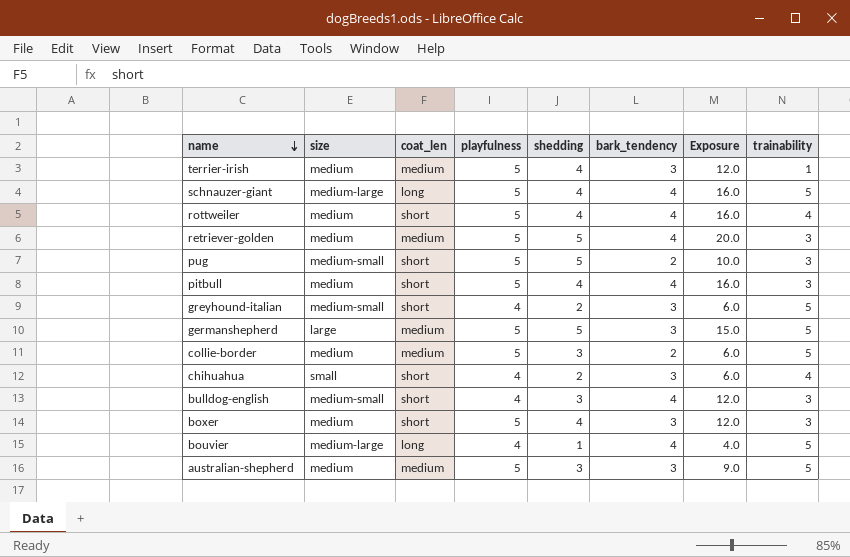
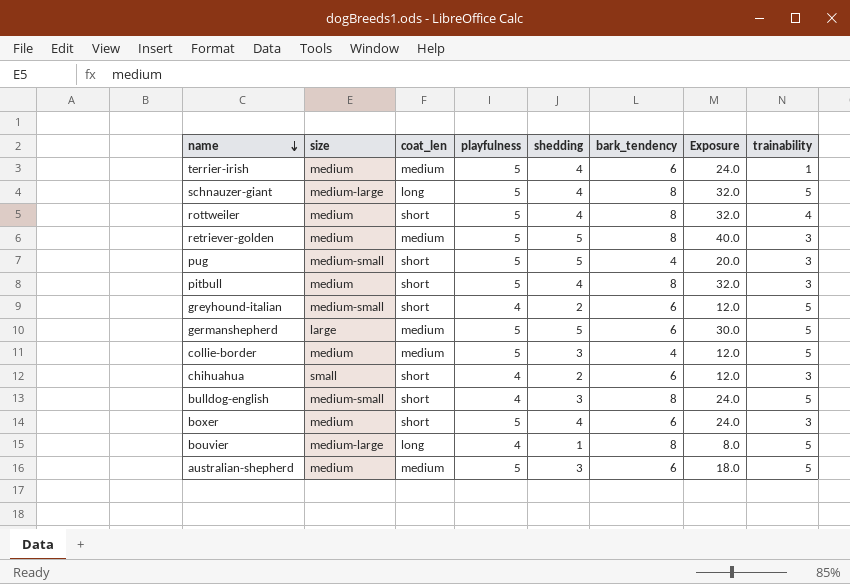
terrier-irish | bark_tendency: 3 -> 6
terrier-irish | Exposure: 12.0 -> 24.0
schnauzer-giant | bark_tendency: 4 -> 8
schnauzer-giant | Exposure: 16.0 -> 32.0
rottweiler | bark_tendency: 4 -> 8
rottweiler | Exposure: 16.0 -> 32.0
retriever-golden | bark_tendency: 4 -> 8
retriever-golden | Exposure: 20.0 -> 40.0
pug | bark_tendency: 2 -> 4
pug | Exposure: 10.0 -> 20.0
pitbull | bark_tendency: 4 -> 8
pitbull | Exposure: 16.0 -> 32.0
greyhound-italian | bark_tendency: 3 -> 6
greyhound-italian | Exposure: 6.0 -> 12.0
germanshepherd | bark_tendency: 3 -> 6
germanshepherd | Exposure: 15.0 -> 30.0
collie-border | bark_tendency: 2 -> 4
collie-border | Exposure: 6.0 -> 12.0
chihuahua | bark_tendency: 3 -> 6
chihuahua | Exposure: 6.0 -> 12.0
chihuahua | trainability: 4 -> 3
bulldog-english | bark_tendency: 4 -> 8
bulldog-english | Exposure: 12.0 -> 24.0
bulldog-english | trainability: 3 -> 5
boxer | bark_tendency: 3 -> 6
boxer | Exposure: 12.0 -> 24.0
bouvier | bark_tendency: 4 -> 8
bouvier | Exposure: 4.0 -> 8.0
australian-shepherd | bark_tendency: 3 -> 6
australian-shepherd | Exposure: 9.0 -> 18.0

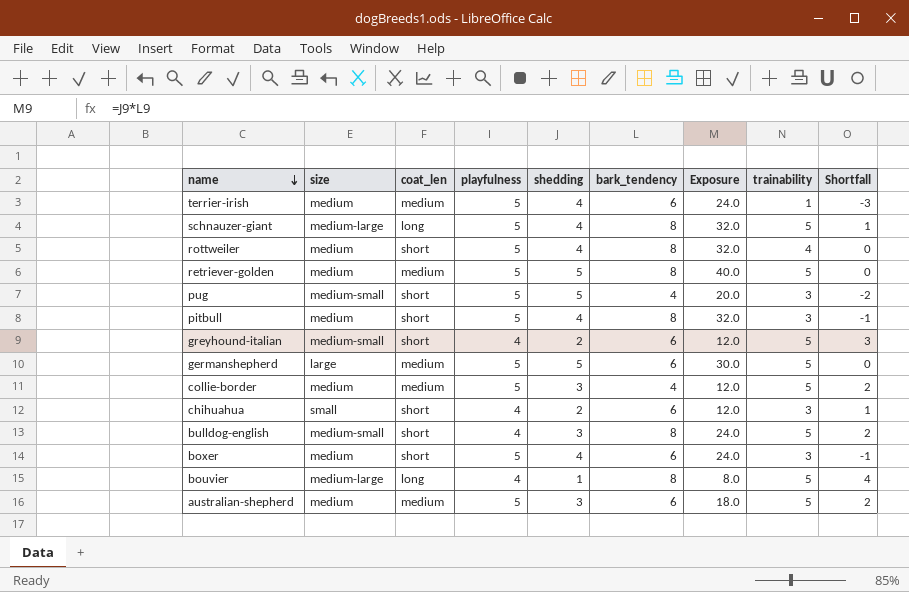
column Shortfall | formula: none -> [trainability] - [shedding]
retriever-golden | trainability: 3 -> 5

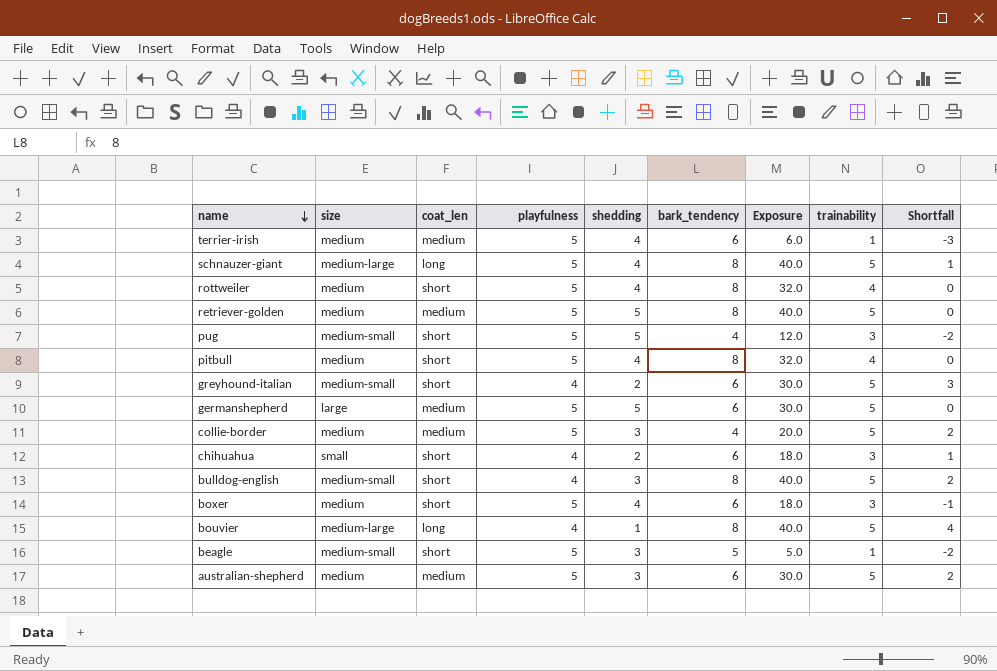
column Exposure | formula: [shedding] * [bark_tendency] -> [bark_tendency] * [trainability]
pitbull | trainability: 3 -> 4
pitbull | Shortfall: -1 -> 0
row beagle: none -> medium-small | short | 5 | 3 | 5 | 5.0 | 1 | -2

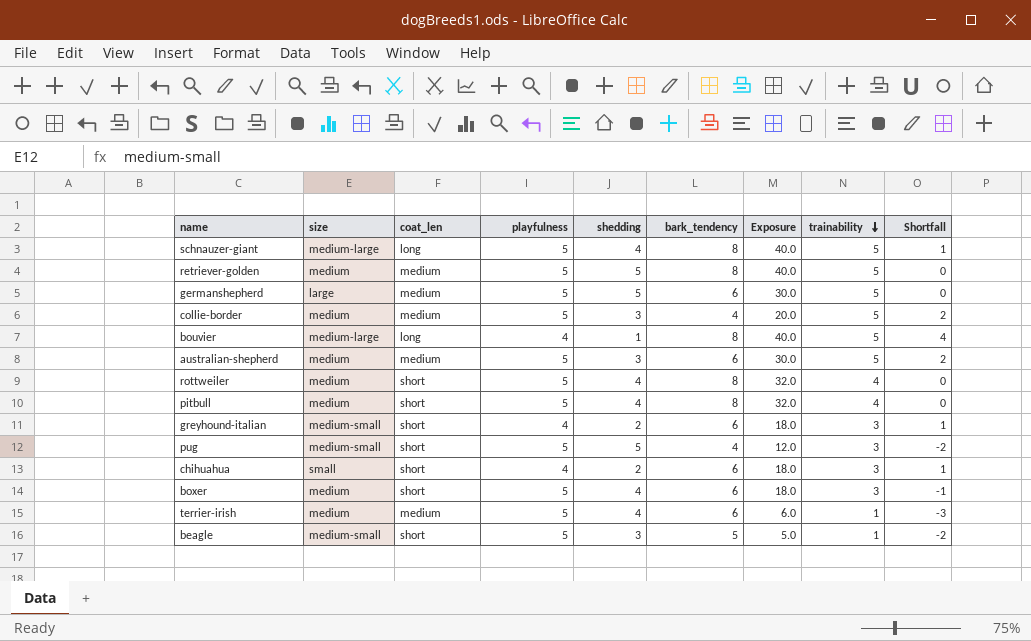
row order: name descending -> trainability descending
row bulldog-english: medium-small | short | 4 | 3 | 8 | 40.0 | 5 | 2 -> none
greyhound-italian | Exposure: 30.0 -> 18.0
greyhound-italian | trainability: 5 -> 3
greyhound-italian | Shortfall: 3 -> 1

